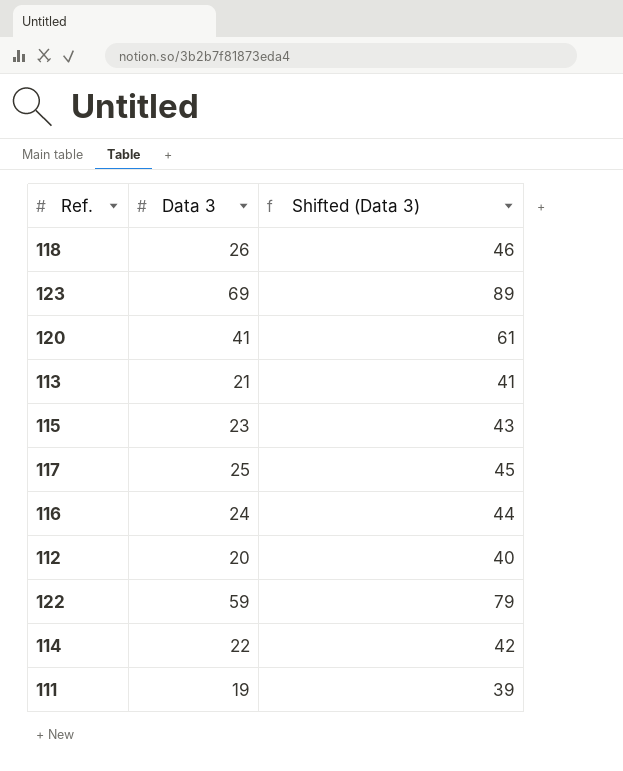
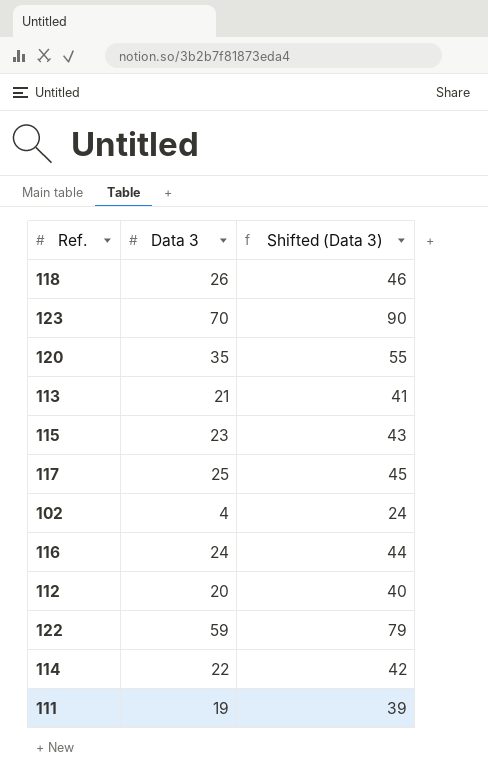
123 | Data 3: 69 -> 70
123 | Shifted (Data 3): 89 -> 90
120 | Data 3: 41 -> 35
120 | Shifted (Data 3): 61 -> 55
row 102: none -> 4 | 24

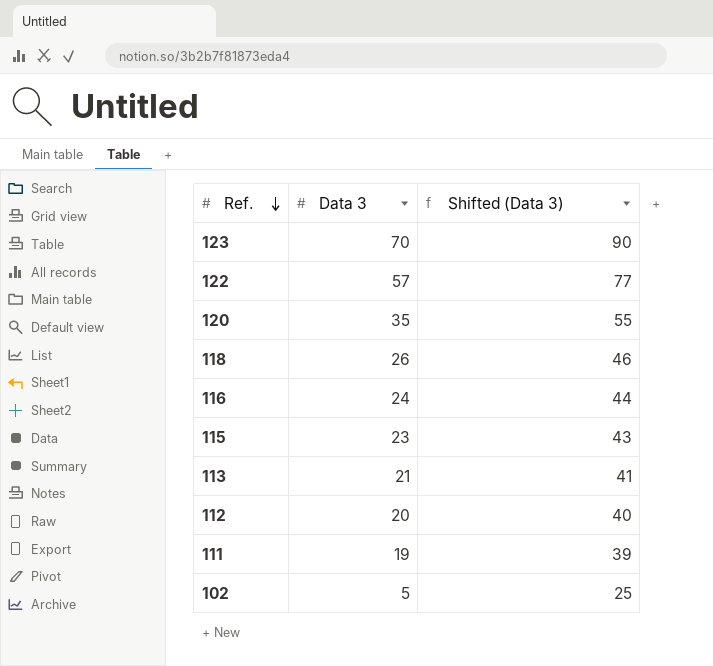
row order: none -> Ref. descending
row 117: 25 | 45 -> none
row 114: 22 | 42 -> none
122 | Data 3: 59 -> 57
122 | Shifted (Data 3): 79 -> 77
102 | Data 3: 4 -> 5
102 | Shifted (Data 3): 24 -> 25

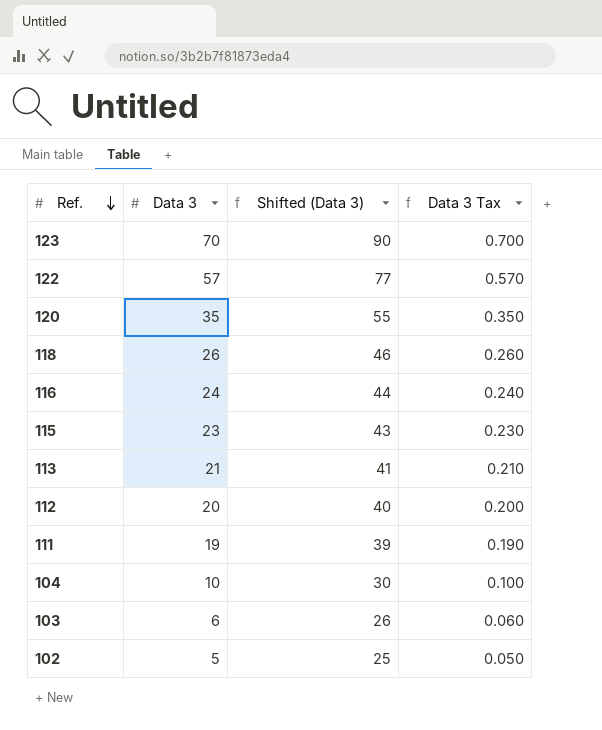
column Data 3 Tax | formula: none -> [Data 3] * 0.01
row 104: none -> 10 | 30 | 0.100
row 103: none -> 6 | 26 | 0.060

